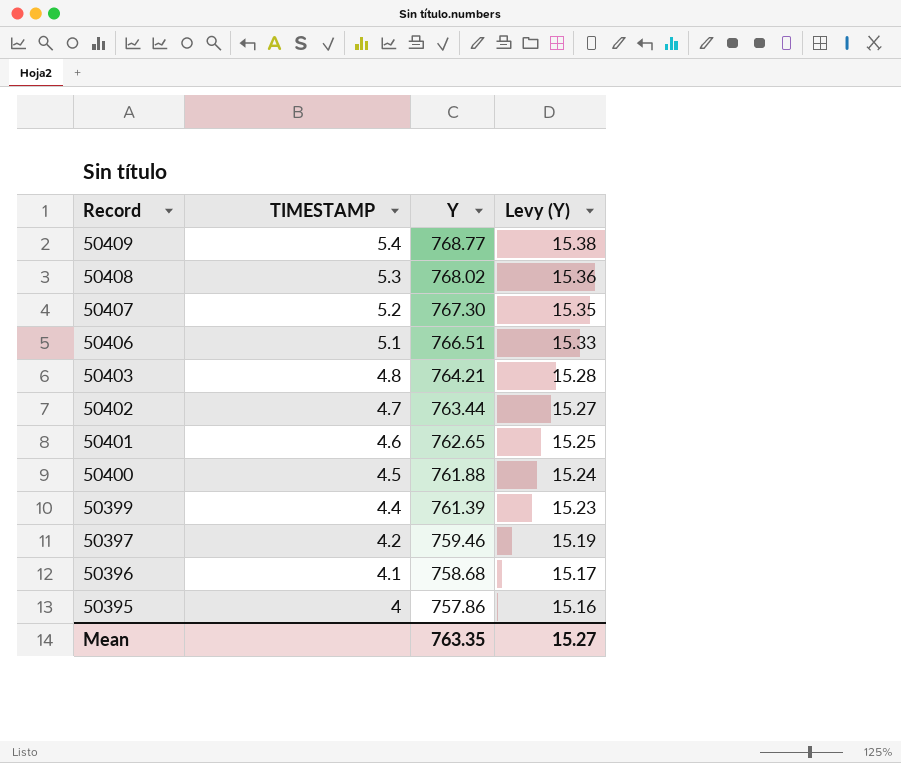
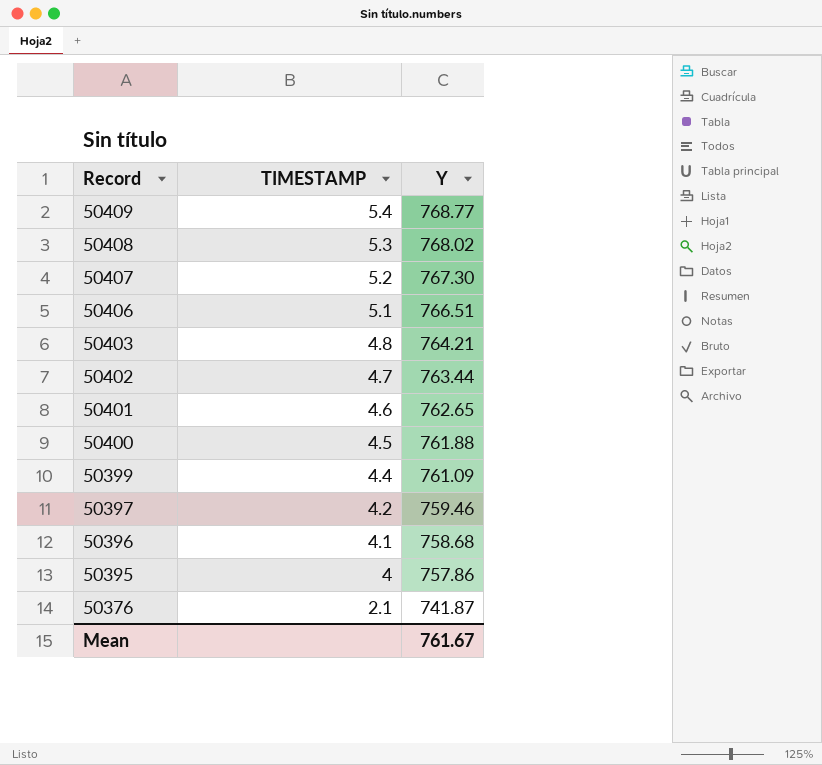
column Levy (Y) | formula: [Y] * 0.02 -> none
50399 | Y: 761.39 -> 761.09
row 50376: none -> 2.1 | 741.87
Mean | Y: 763.35 -> 761.67

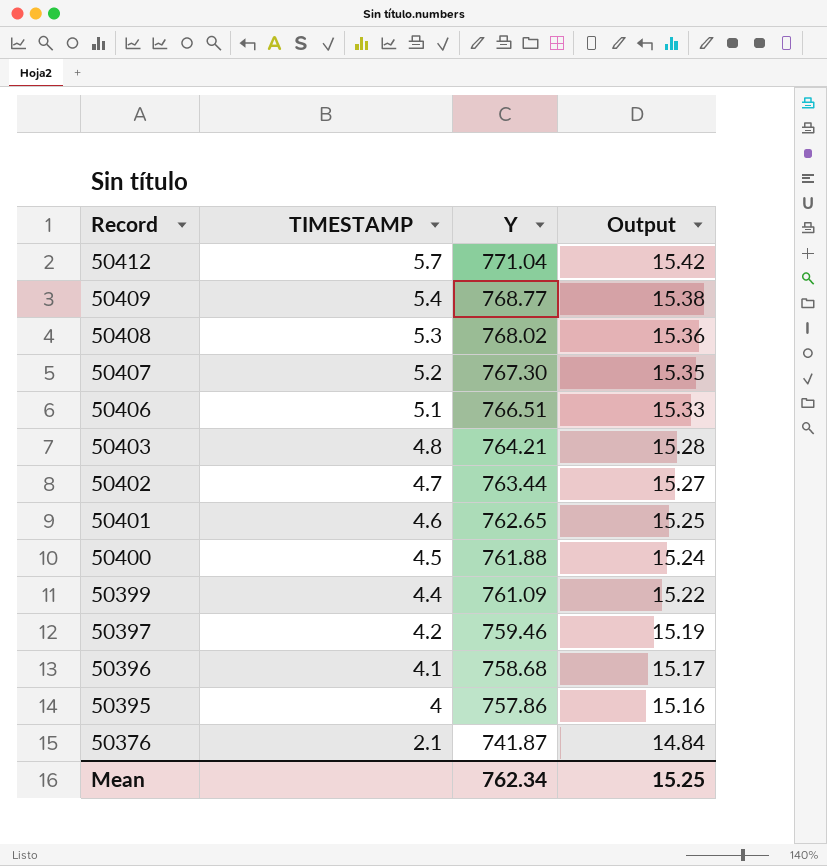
column Output | formula: none -> [Y] * 0.02
row 50412: none -> 5.7 | 771.04 | 15.42
Mean | Y: 761.67 -> 762.34

